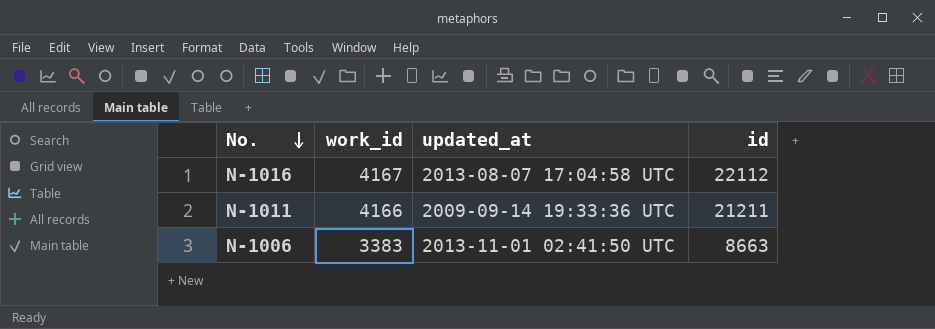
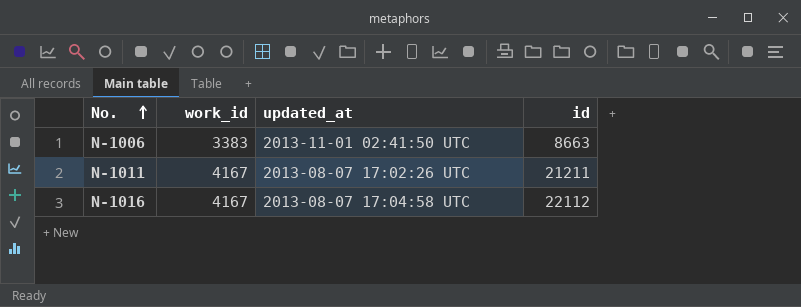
row order: No. descending -> No. ascending
N-1011 | work_id: 4166 -> 4167
N-1011 | updated_at: 2009-09-14 19:33:36 UTC -> 2013-08-07 17:02:26 UTC

